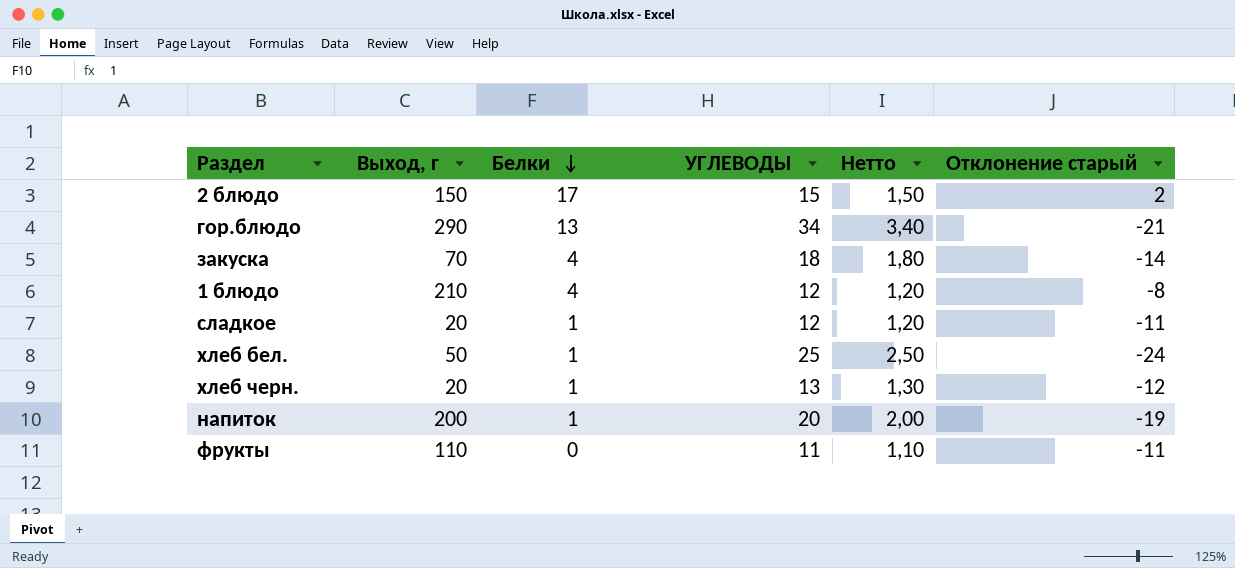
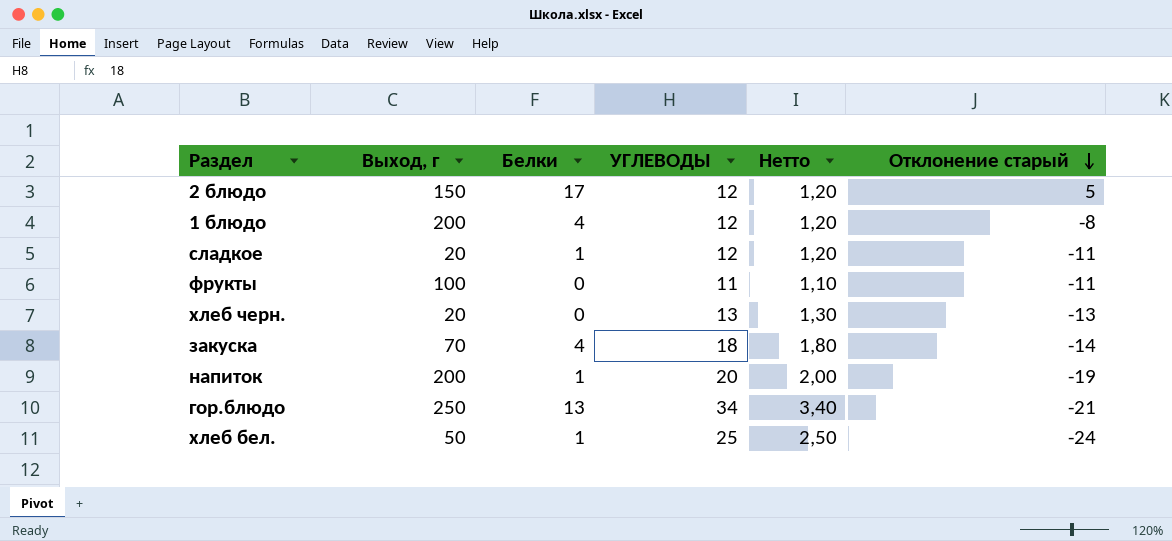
row order: Белки descending -> Отклонение старый descending
2 блюдо | УГЛЕВОДЫ: 15 -> 12
2 блюдо | Нетто: 1,50 -> 1,20
2 блюдо | Отклонение старый: 2 -> 5
1 блюдо | Выход, г: 210 -> 200
фрукты | Выход, г: 110 -> 100
хлеб черн. | Белки: 1 -> 0
хлеб черн. | Отклонение старый: -12 -> -13
гор.блюдо | Выход, г: 290 -> 250

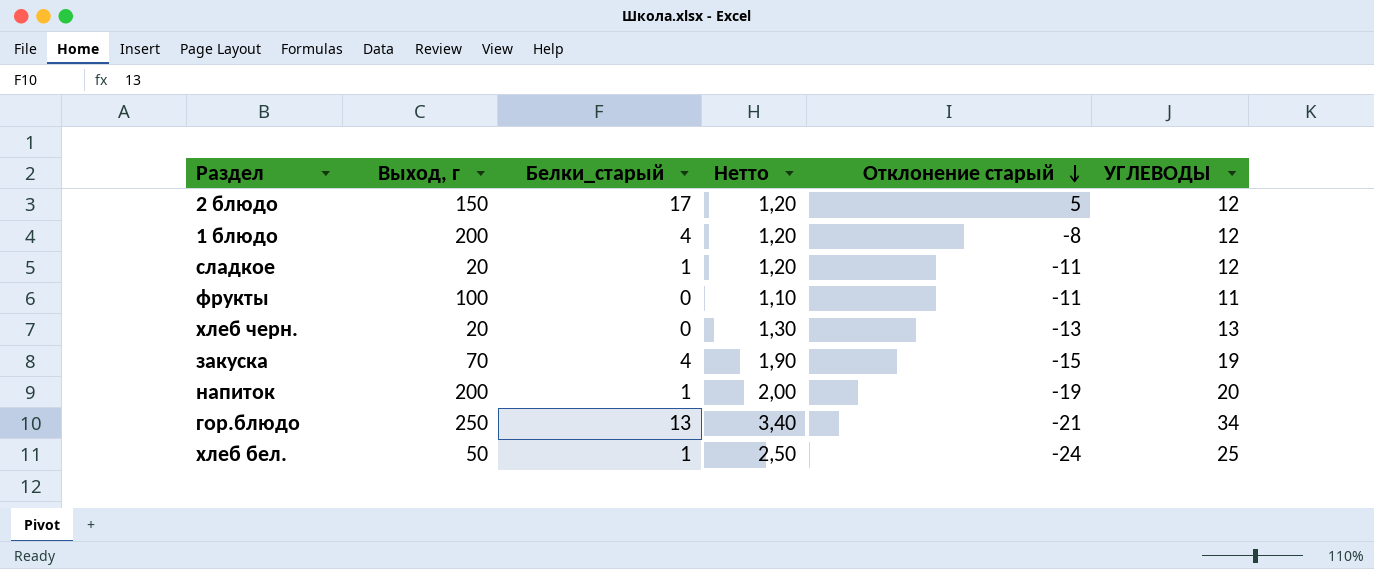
column name: Белки -> Белки_старый
column УГЛЕВОДЫ | position: 4 -> 6
закуска | Нетто: 1,80 -> 1,90
закуска | Отклонение старый: -14 -> -15
закуска | УГЛЕВОДЫ: 18 -> 19

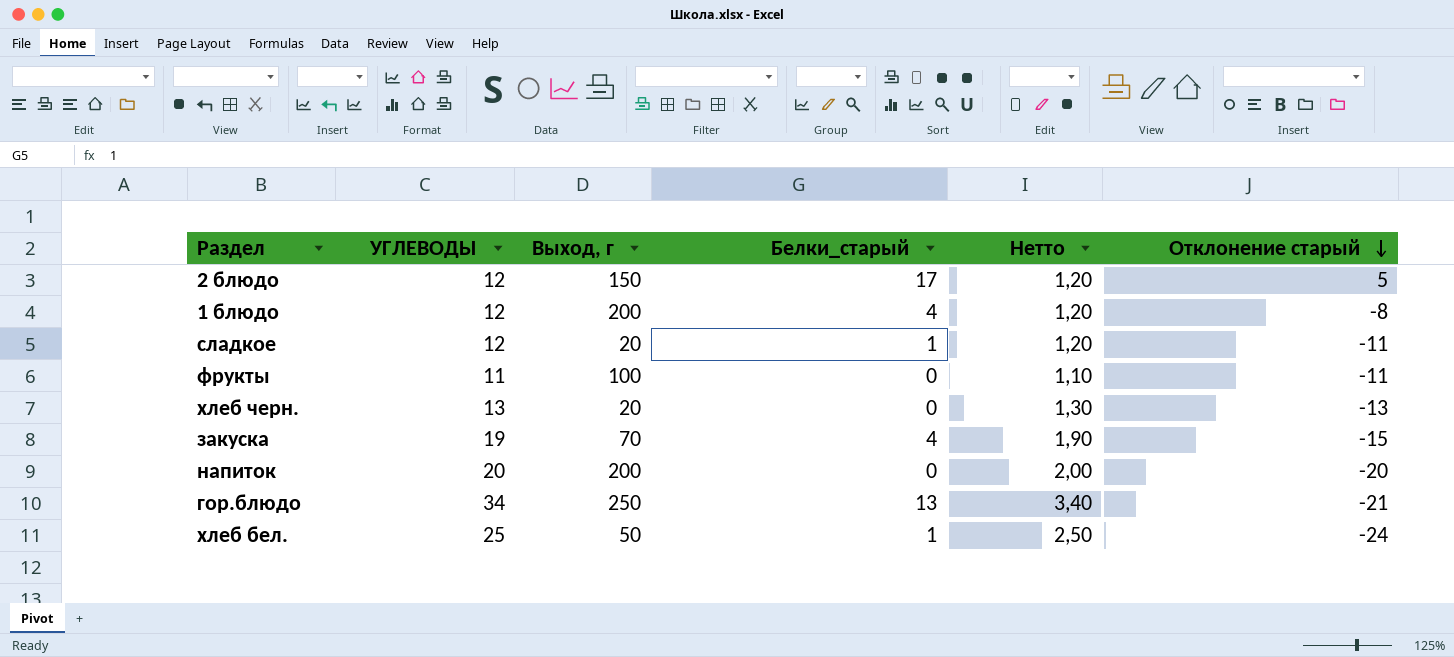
column УГЛЕВОДЫ | position: 6 -> 2
напиток | Белки_старый: 1 -> 0
напиток | Отклонение старый: -19 -> -20

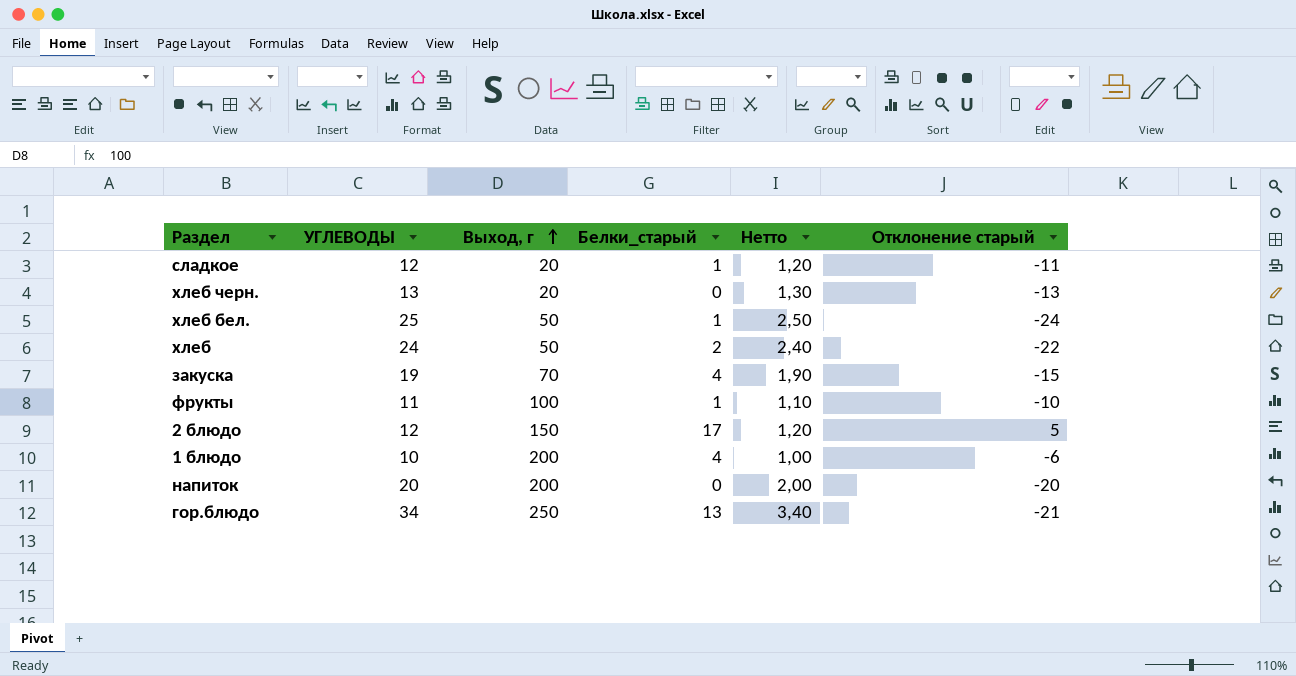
row order: Отклонение старый descending -> Выход, г ascending
row хлеб: none -> 24 | 50 | 2 | 2,40 | -22
фрукты | Белки_старый: 0 -> 1
фрукты | Отклонение старый: -11 -> -10
1 блюдо | УГЛЕВОДЫ: 12 -> 10
1 блюдо | Нетто: 1,20 -> 1,00
1 блюдо | Отклонение старый: -8 -> -6

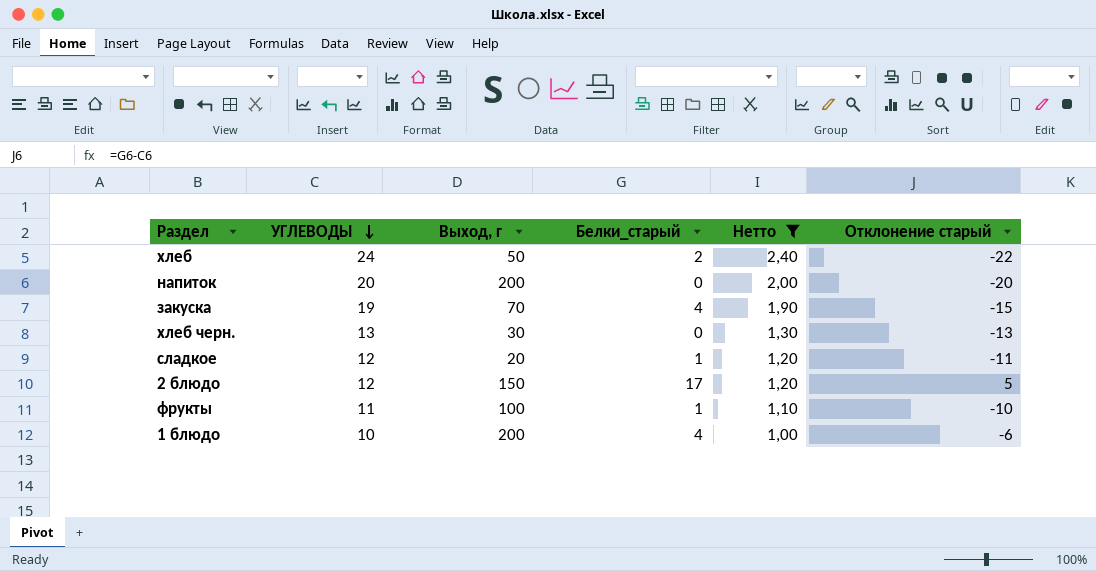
filter: none -> Нетто <= 2,40
row order: Выход, г ascending -> УГЛЕВОДЫ descending
хлеб черн. | Выход, г: 20 -> 30

